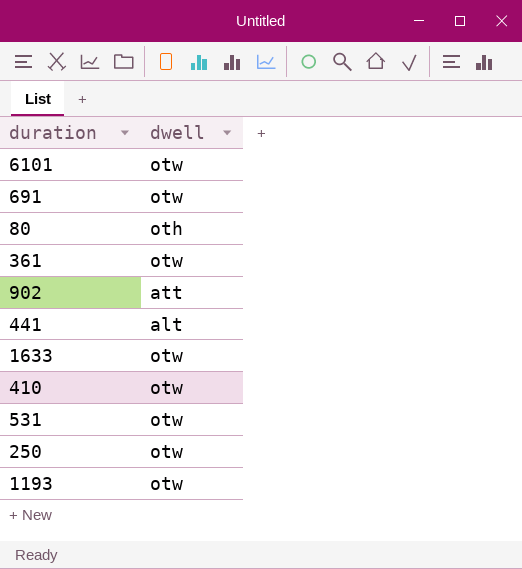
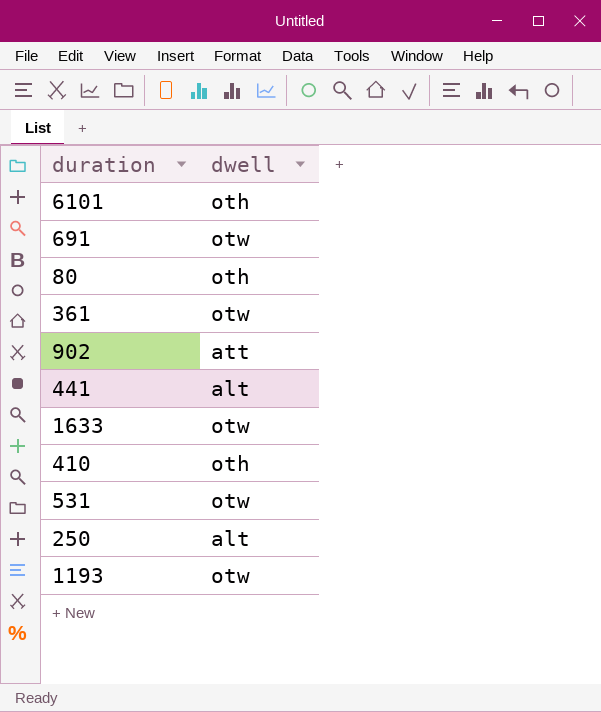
6101 | dwell: otw -> oth
410 | dwell: otw -> oth
250 | dwell: otw -> alt

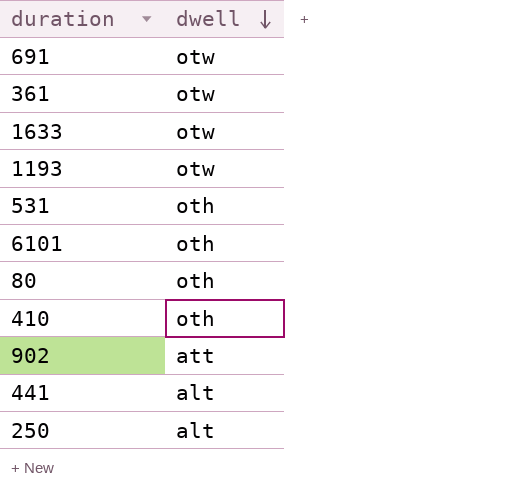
row order: none -> dwell descending
531 | dwell: otw -> oth

